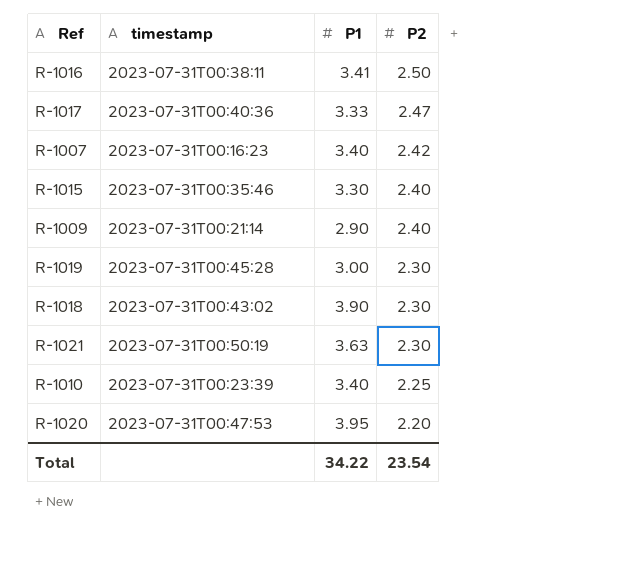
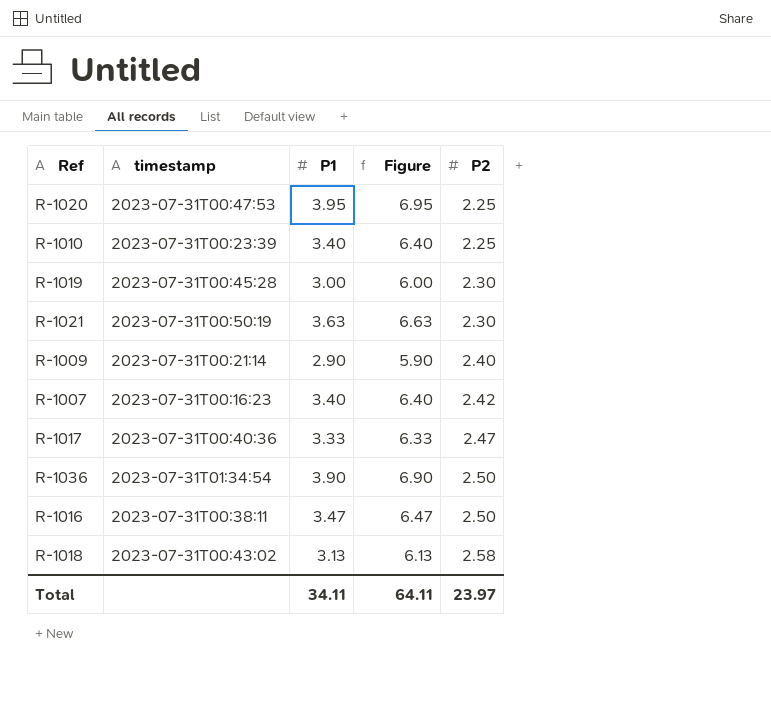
row order: P2 descending -> P2 ascending
column Figure | formula: none -> [P1] + 3
row R-1015: 2023-07-31T00:35:46 | 3.30 | 2.40 -> none
R-1020 | P2: 2.20 -> 2.25
row R-1036: none -> 2023-07-31T01:34:54 | 3.90 | 6.90 | 2.50
R-1016 | P1: 3.41 -> 3.47
R-1018 | P1: 3.90 -> 3.13
R-1018 | P2: 2.30 -> 2.58
Total | P1: 34.22 -> 34.11
Total | P2: 23.54 -> 23.97

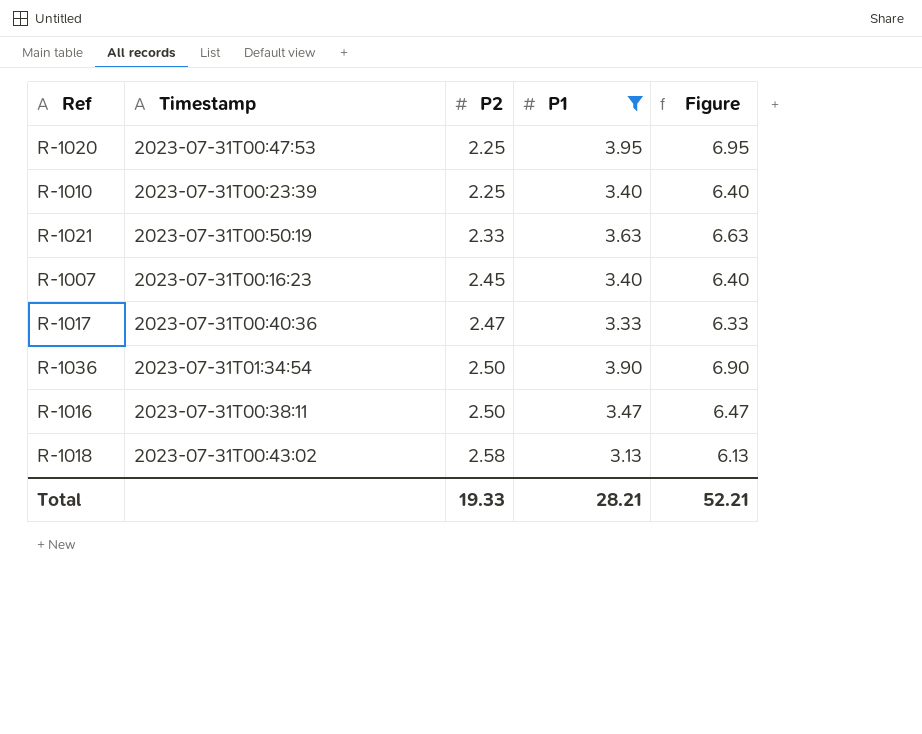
filter: none -> P1 >= 3.13
column name: timestamp -> Timestamp
column P2 | position: 5 -> 3
R-1021 | P2: 2.30 -> 2.33
R-1007 | P2: 2.42 -> 2.45
Total | P2: 23.97 -> 19.33
Total | P1: 34.11 -> 28.21
Total | Figure: 64.11 -> 52.21

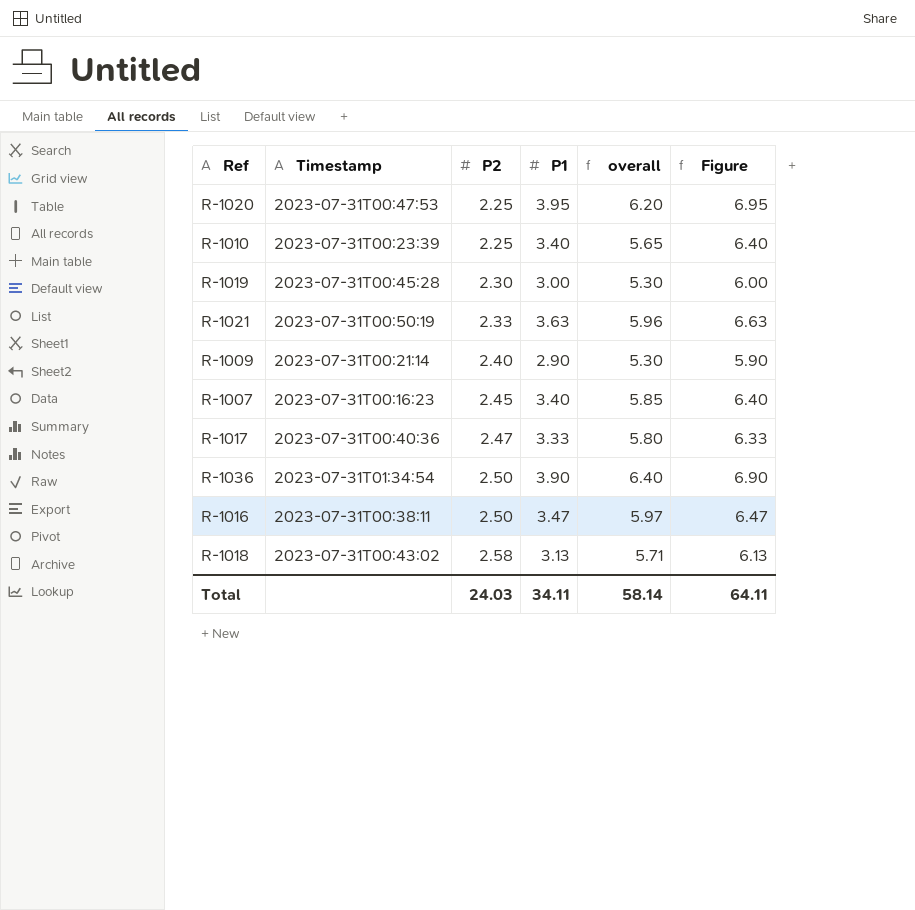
filter: P1 >= 3.13 -> none
column overall | formula: none -> [P2] + [P1]
Total | P2: 19.33 -> 24.03
Total | P1: 28.21 -> 34.11
Total | Figure: 52.21 -> 64.11

